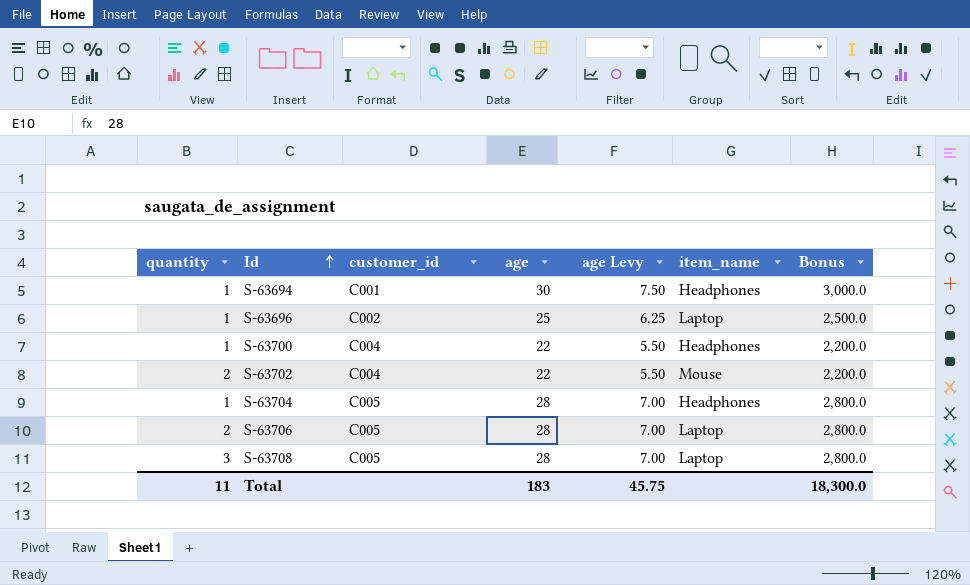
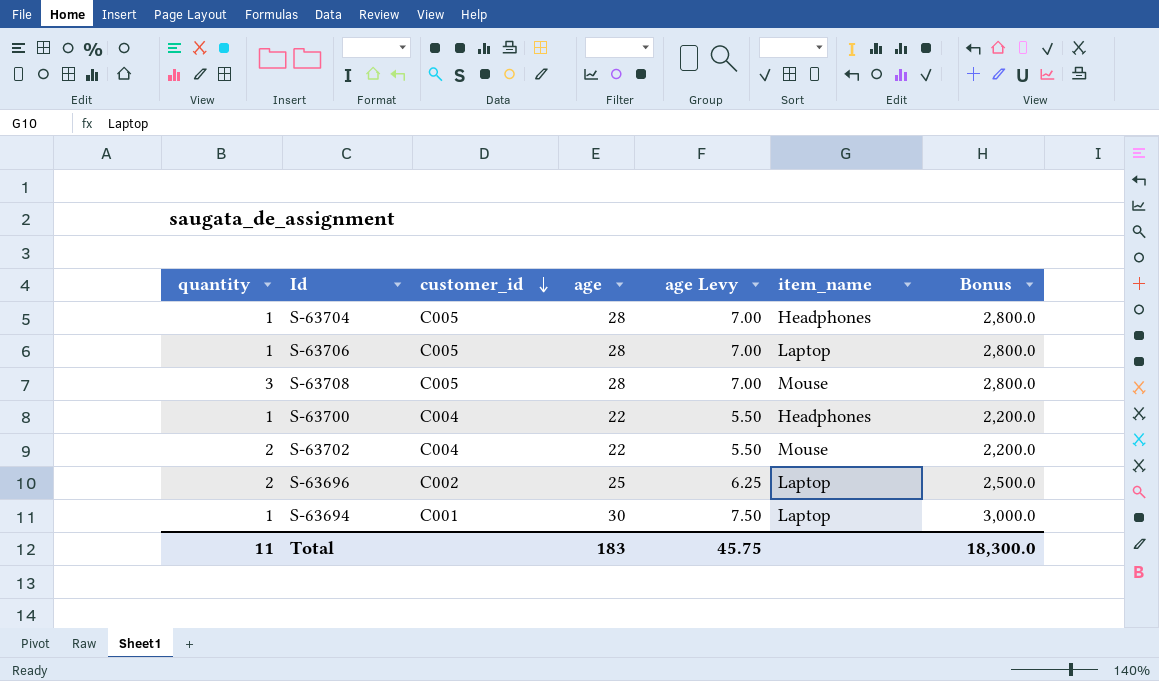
row order: Id ascending -> customer_id descending
S-63706 | quantity: 2 -> 1
S-63708 | item_name: Laptop -> Mouse
S-63696 | quantity: 1 -> 2
S-63694 | item_name: Headphones -> Laptop

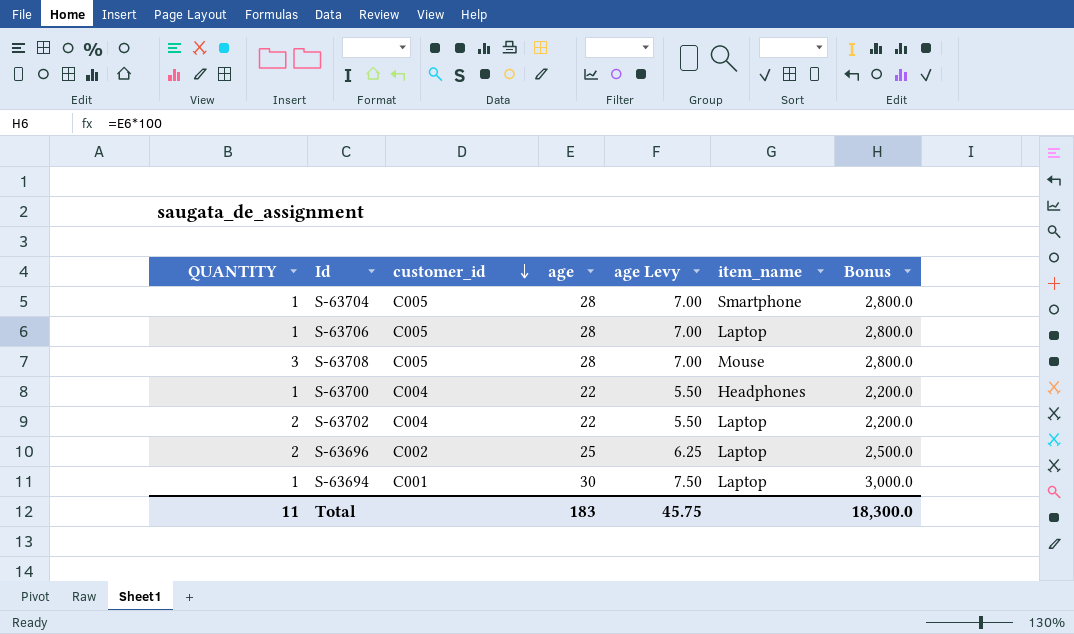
column name: quantity -> QUANTITY
S-63704 | item_name: Headphones -> Smartphone
S-63702 | item_name: Mouse -> Laptop

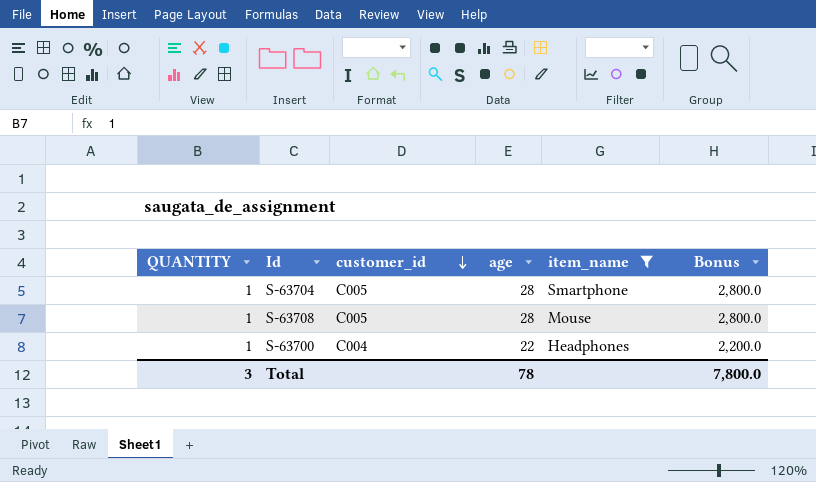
filter: none -> item_name != Laptop
column age Levy | formula: [age] * 0.25 -> none
S-63708 | QUANTITY: 3 -> 1
Total | QUANTITY: 11 -> 3
Total | age: 183 -> 78
Total | Bonus: 18,300.0 -> 7,800.0

